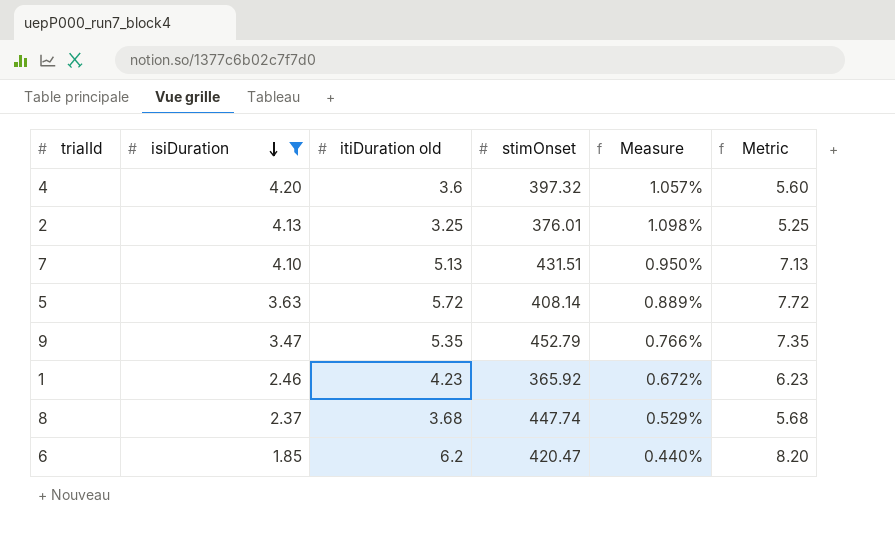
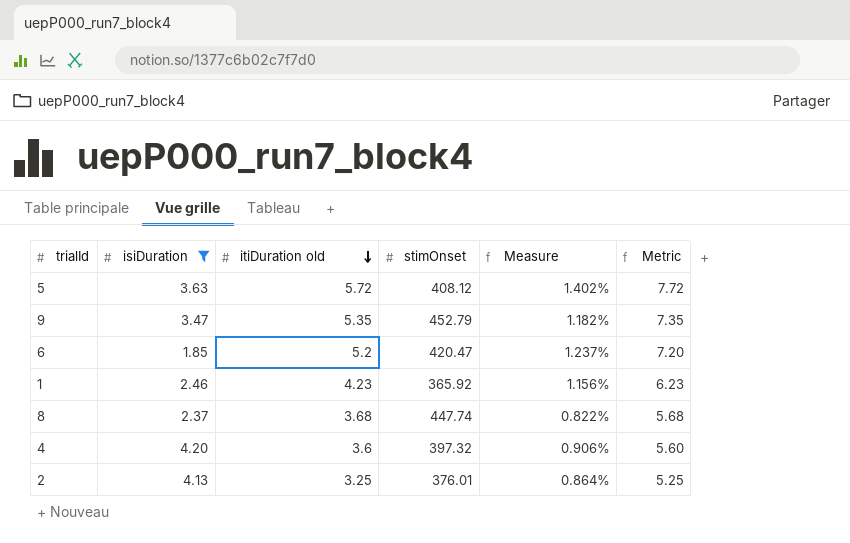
row order: isiDuration descending -> itiDuration old descending
column Measure | formula: [isiDuration] / [stimOnset] -> [itiDuration old] / [stimOnset]
row 7: 4.10 | 5.13 | 431.51 | 0.950% | 7.13 -> none
5 | stimOnset: 408.14 -> 408.12
6 | itiDuration old: 6.2 -> 5.2
6 | Metric: 8.20 -> 7.20

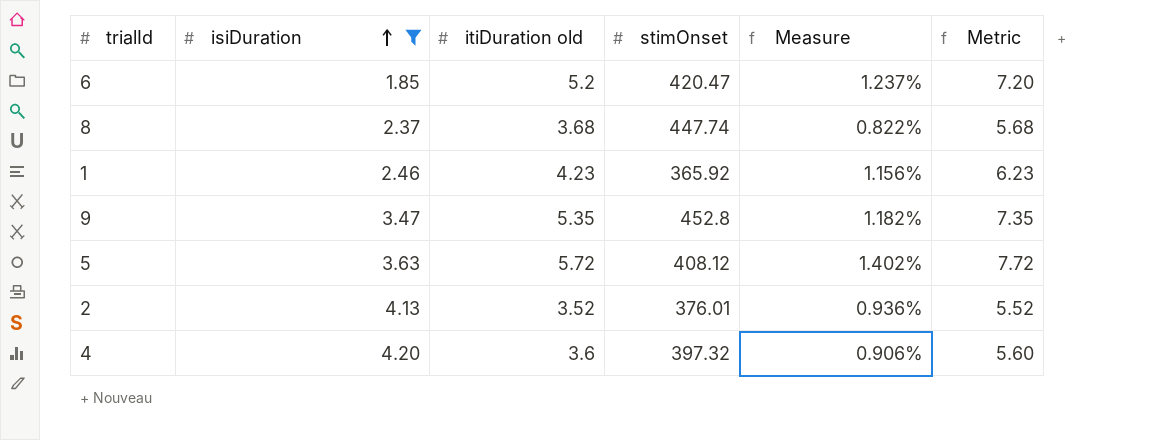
row order: itiDuration old descending -> isiDuration ascending
9 | stimOnset: 452.79 -> 452.8
2 | itiDuration old: 3.25 -> 3.52
2 | Measure: 0.864% -> 0.936%
2 | Metric: 5.25 -> 5.52

